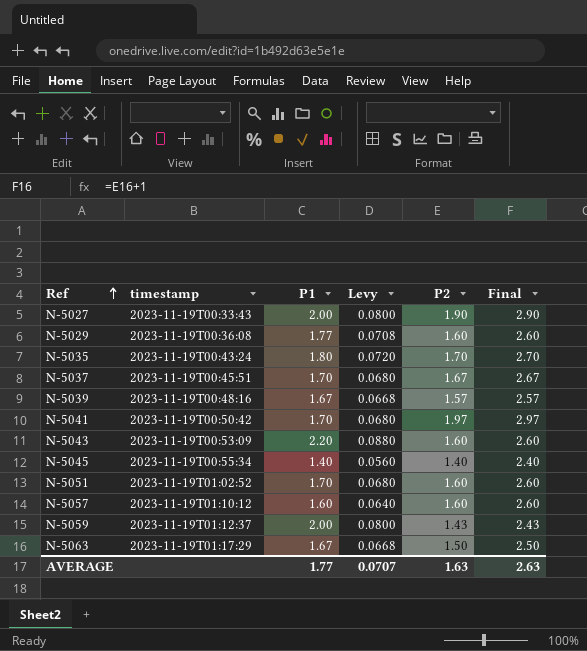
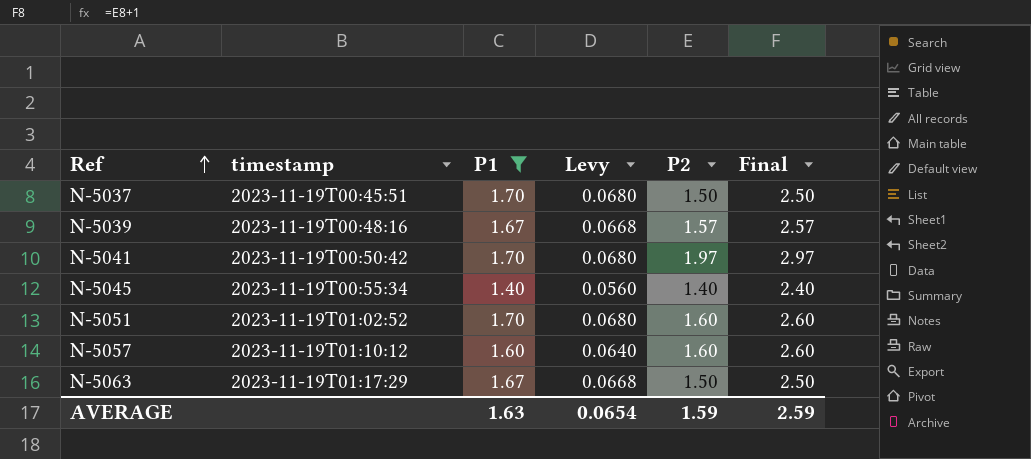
filter: none -> P1 <= 1.70
N-5037 | P2: 1.67 -> 1.50
N-5037 | Final: 2.67 -> 2.50
AVERAGE | P1: 1.77 -> 1.63
AVERAGE | Levy: 0.0707 -> 0.0654
AVERAGE | P2: 1.63 -> 1.59
AVERAGE | Final: 2.63 -> 2.59

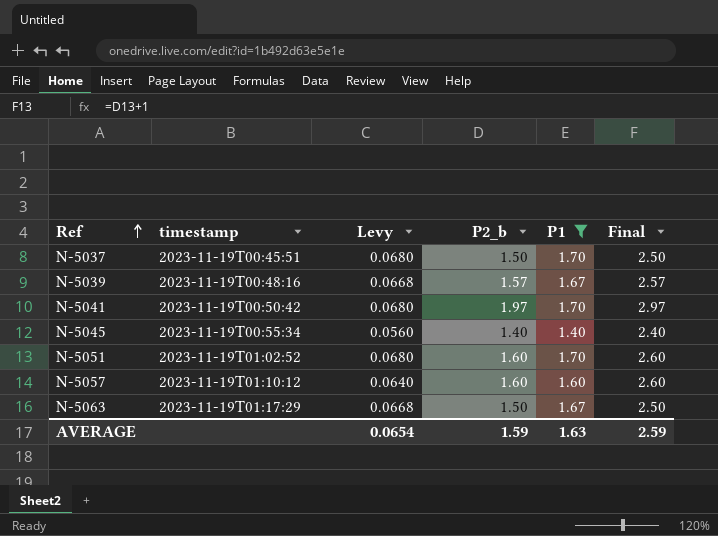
column name: P2 -> P2_b
column P1 | position: 3 -> 5

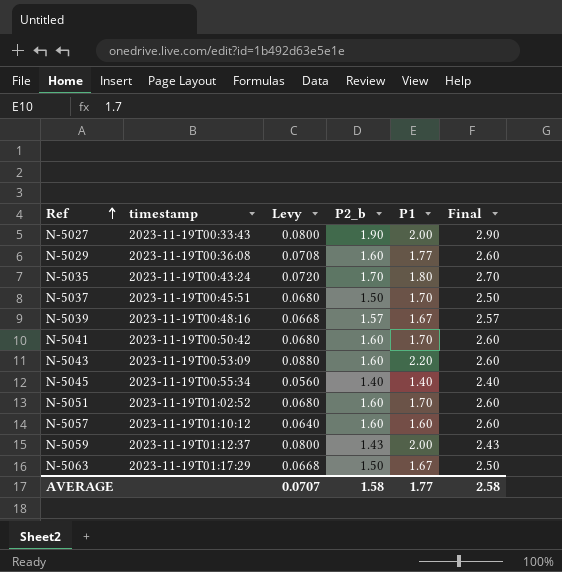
filter: P1 <= 1.70 -> none
N-5041 | P2_b: 1.97 -> 1.60
N-5041 | Final: 2.97 -> 2.60
AVERAGE | Levy: 0.0654 -> 0.0707
AVERAGE | P2_b: 1.59 -> 1.58
AVERAGE | P1: 1.63 -> 1.77
AVERAGE | Final: 2.59 -> 2.58

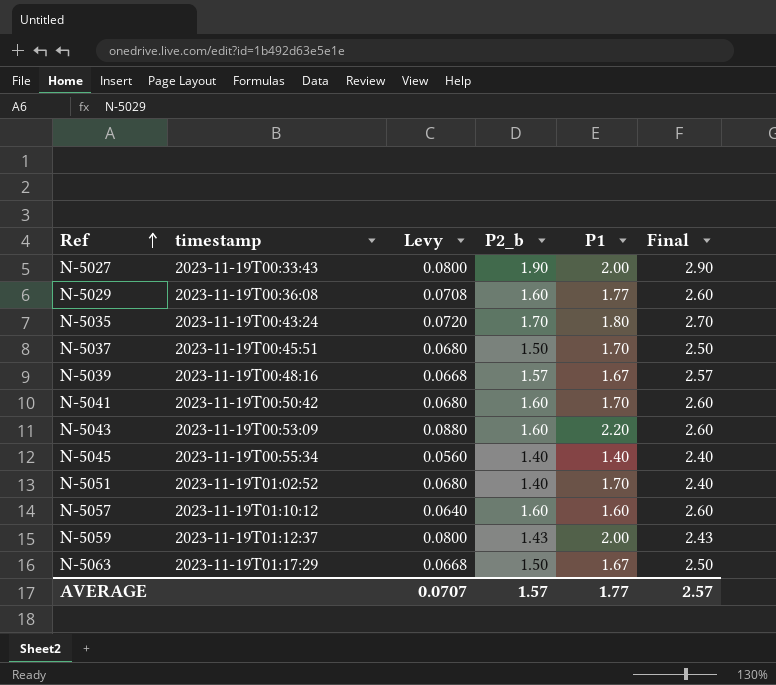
N-5051 | P2_b: 1.60 -> 1.40
N-5051 | Final: 2.60 -> 2.40
AVERAGE | P2_b: 1.58 -> 1.57
AVERAGE | Final: 2.58 -> 2.57

